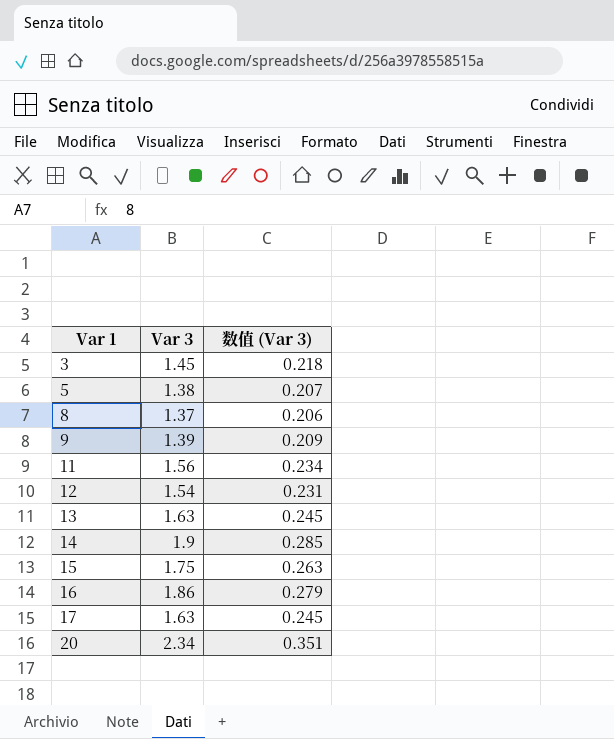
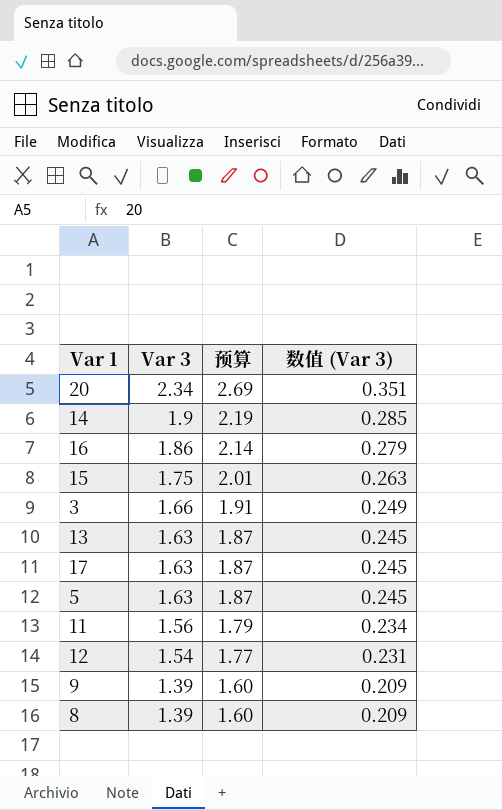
row order: Var 1 ascending -> Var 3 descending
column 预算 | formula: none -> [Var 3] * 1.15
3 | Var 3: 1.45 -> 1.66
3 | 数值 (Var 3): 0.218 -> 0.249
5 | Var 3: 1.38 -> 1.63
5 | 数值 (Var 3): 0.207 -> 0.245
8 | Var 3: 1.37 -> 1.39
8 | 数值 (Var 3): 0.206 -> 0.209

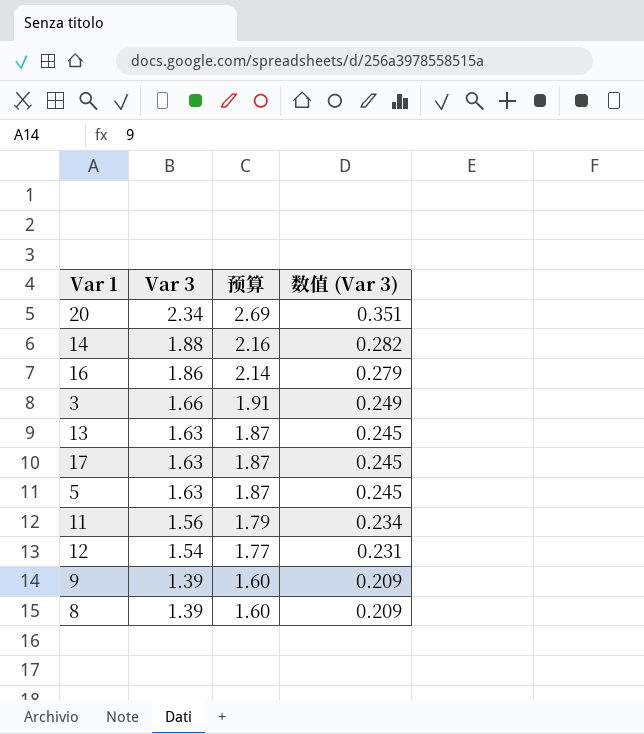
row 15: 1.75 | 2.01 | 0.263 -> none
14 | Var 3: 1.9 -> 1.88
14 | 预算: 2.19 -> 2.16
14 | 数值 (Var 3): 0.285 -> 0.282

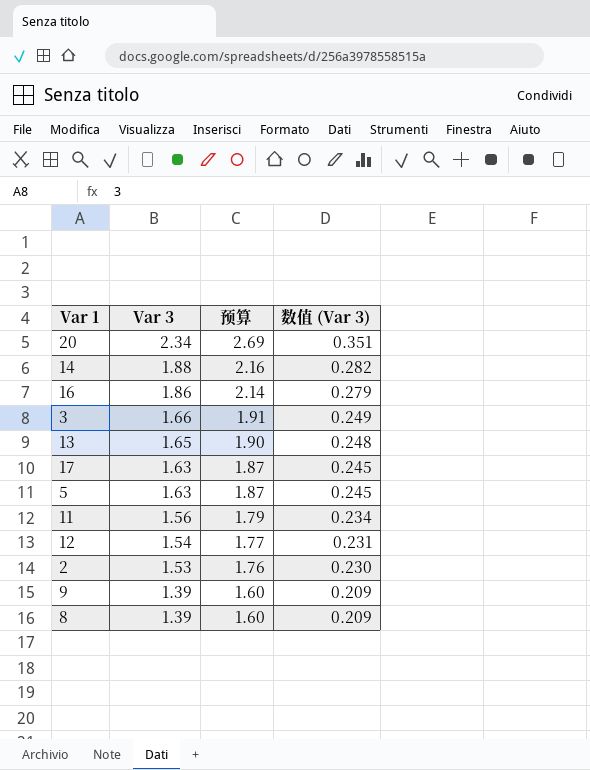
13 | Var 3: 1.63 -> 1.65
13 | 预算: 1.87 -> 1.90
13 | 数值 (Var 3): 0.245 -> 0.248
row 2: none -> 1.53 | 1.76 | 0.230

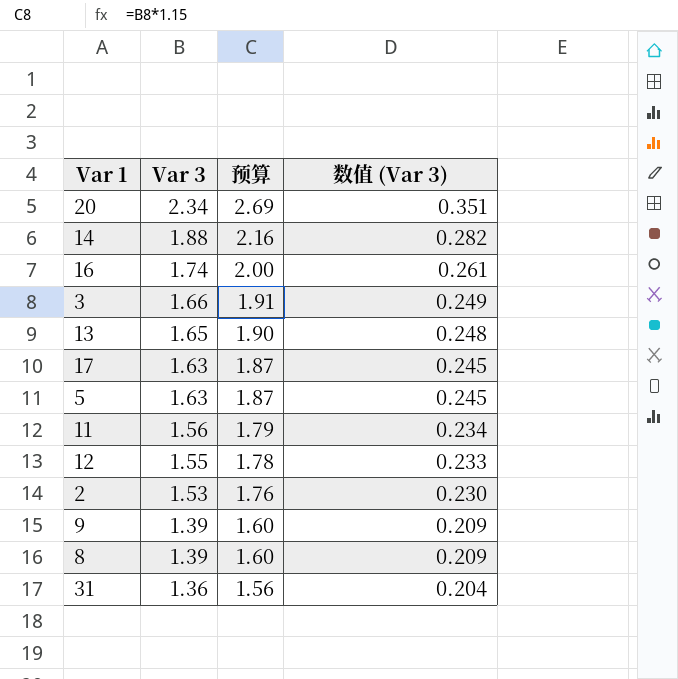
16 | Var 3: 1.86 -> 1.74
16 | 预算: 2.14 -> 2.00
16 | 数值 (Var 3): 0.279 -> 0.261
12 | Var 3: 1.54 -> 1.55
12 | 预算: 1.77 -> 1.78
12 | 数值 (Var 3): 0.231 -> 0.233
row 31: none -> 1.36 | 1.56 | 0.204

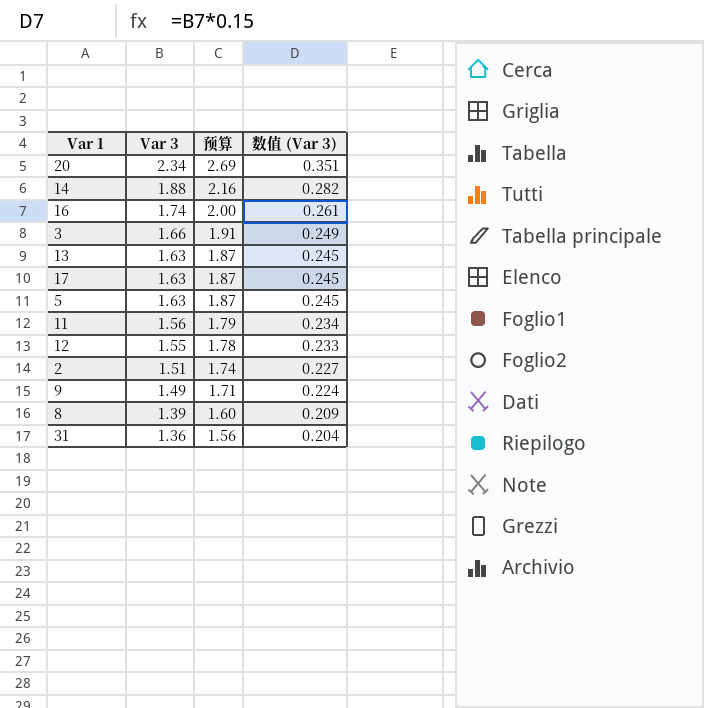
13 | Var 3: 1.65 -> 1.63
13 | 预算: 1.90 -> 1.87
13 | 数值 (Var 3): 0.248 -> 0.245
2 | Var 3: 1.53 -> 1.51
2 | 预算: 1.76 -> 1.74
2 | 数值 (Var 3): 0.230 -> 0.227
9 | Var 3: 1.39 -> 1.49
9 | 预算: 1.60 -> 1.71
9 | 数值 (Var 3): 0.209 -> 0.224

